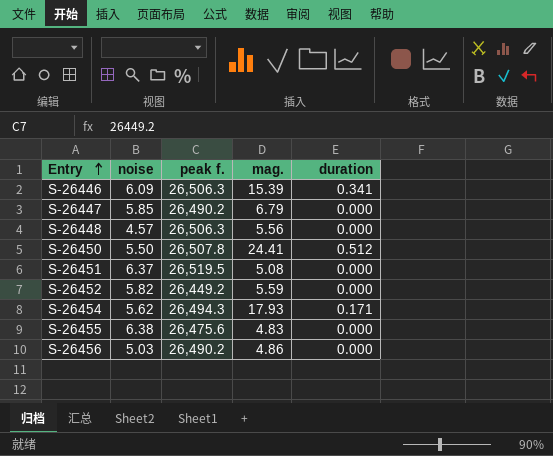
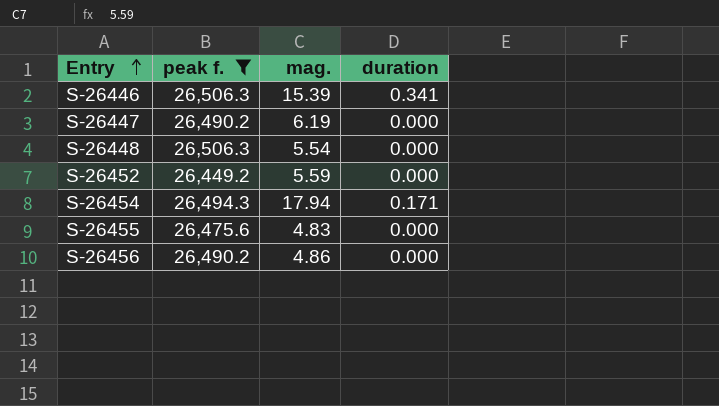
filter: none -> peak f. <= 26,506.3
column noise | position: 2 -> none
S-26447 | mag.: 6.79 -> 6.19
S-26448 | mag.: 5.56 -> 5.54
S-26454 | mag.: 17.93 -> 17.94

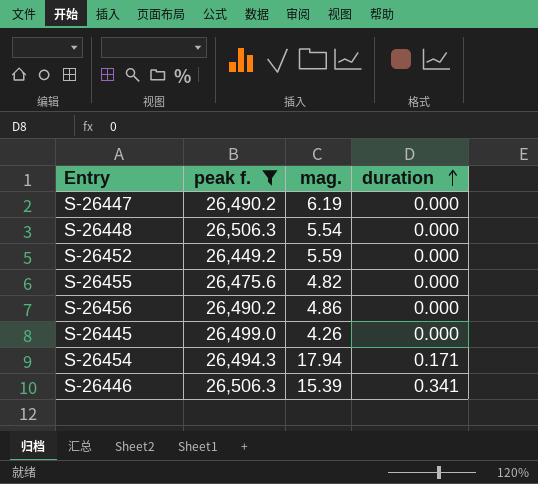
row order: Entry ascending -> duration ascending
S-26455 | mag.: 4.83 -> 4.82
row S-26445: none -> 26,499.0 | 4.26 | 0.000

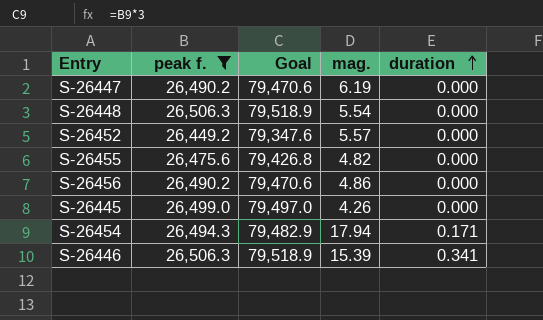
column Goal | formula: none -> [peak f.] * 3
S-26452 | mag.: 5.59 -> 5.57

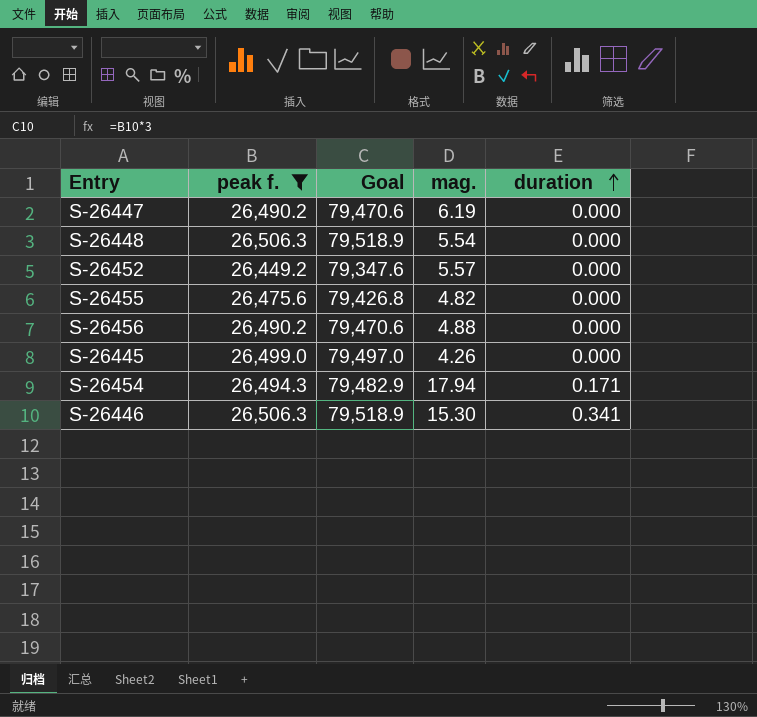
S-26456 | mag.: 4.86 -> 4.88
S-26446 | mag.: 15.39 -> 15.30

